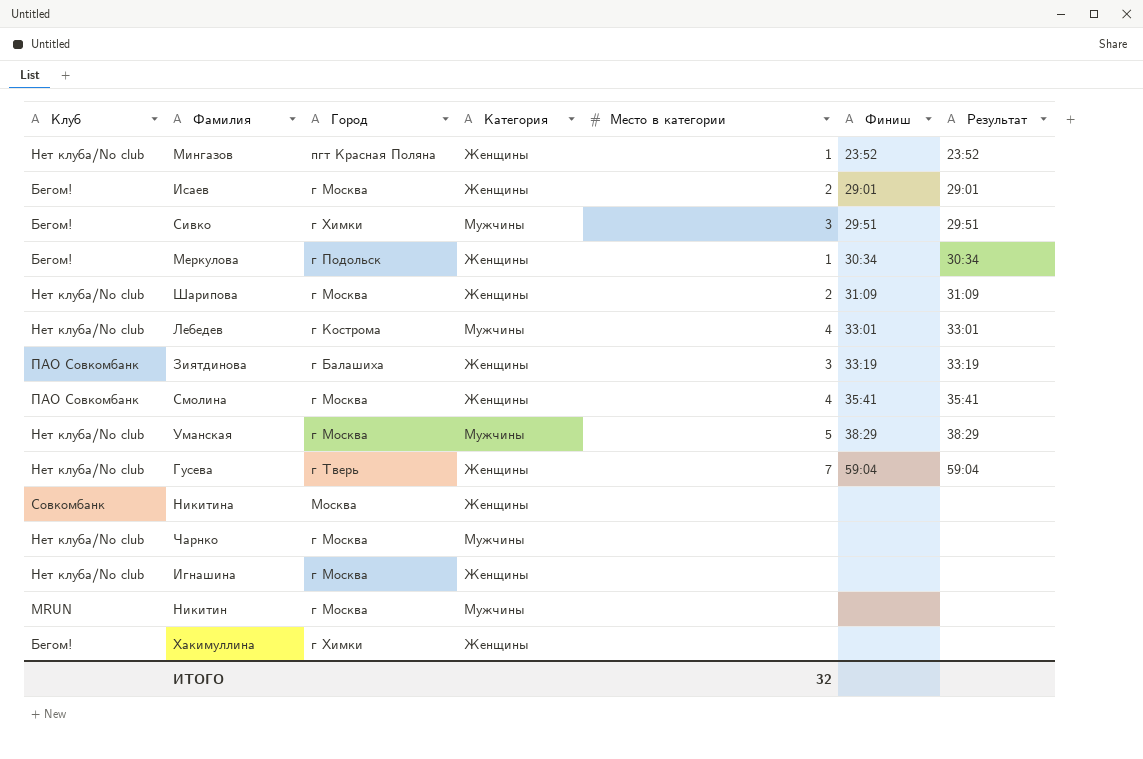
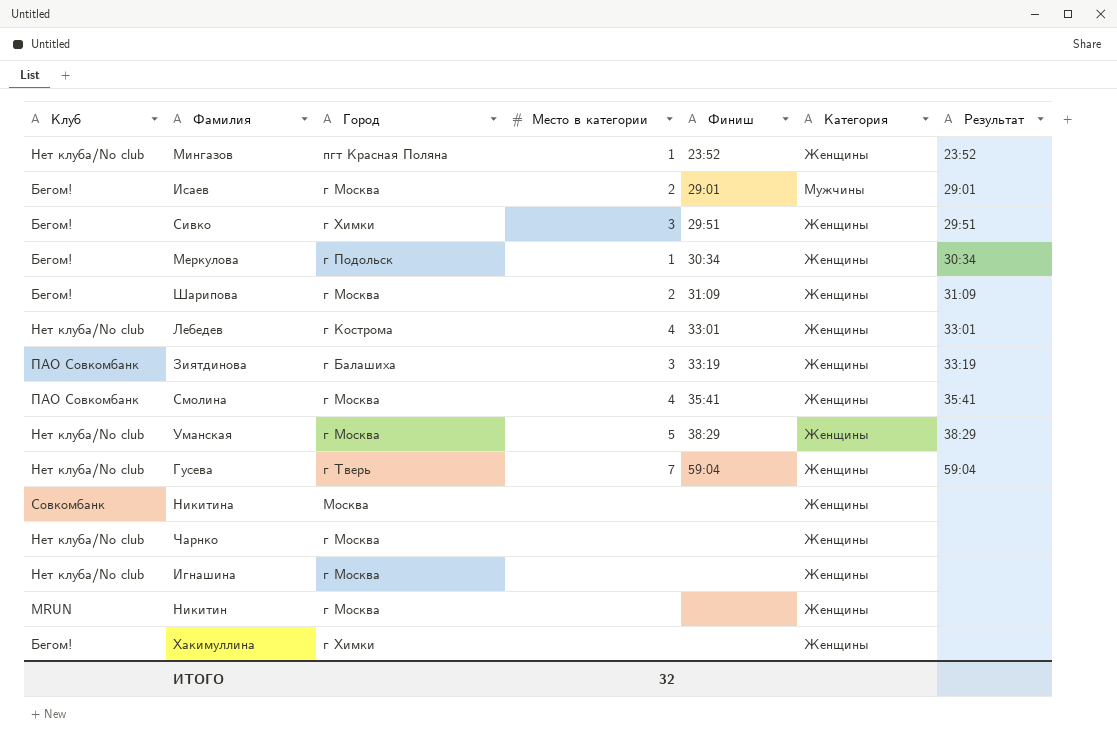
column Категория | position: 4 -> 6
Исаев | Категория: Женщины -> Мужчины
Сивко | Категория: Мужчины -> Женщины
Шарипова | Клуб: Нет клуба/No club -> Бегом!
Лебедев | Категория: Мужчины -> Женщины
Уманская | Категория: Мужчины -> Женщины
Чарнко | Категория: Мужчины -> Женщины
Никитин | Категория: Мужчины -> Женщины

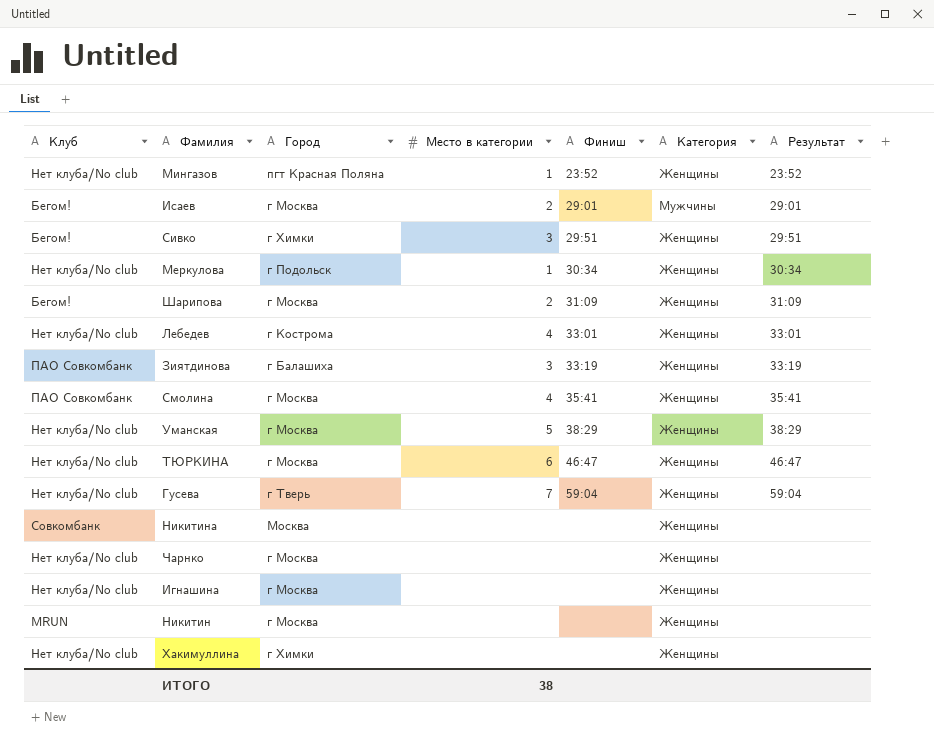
Меркулова | Клуб: Бегом! -> Нет клуба/No club
row ТЮРКИНА: none -> Нет клуба/No club | г Москва | 6 | 46:47 | Женщины | 46:47
Хакимуллина | Клуб: Бегом! -> Нет клуба/No club
ИТОГО | Место в категории: 32 -> 38

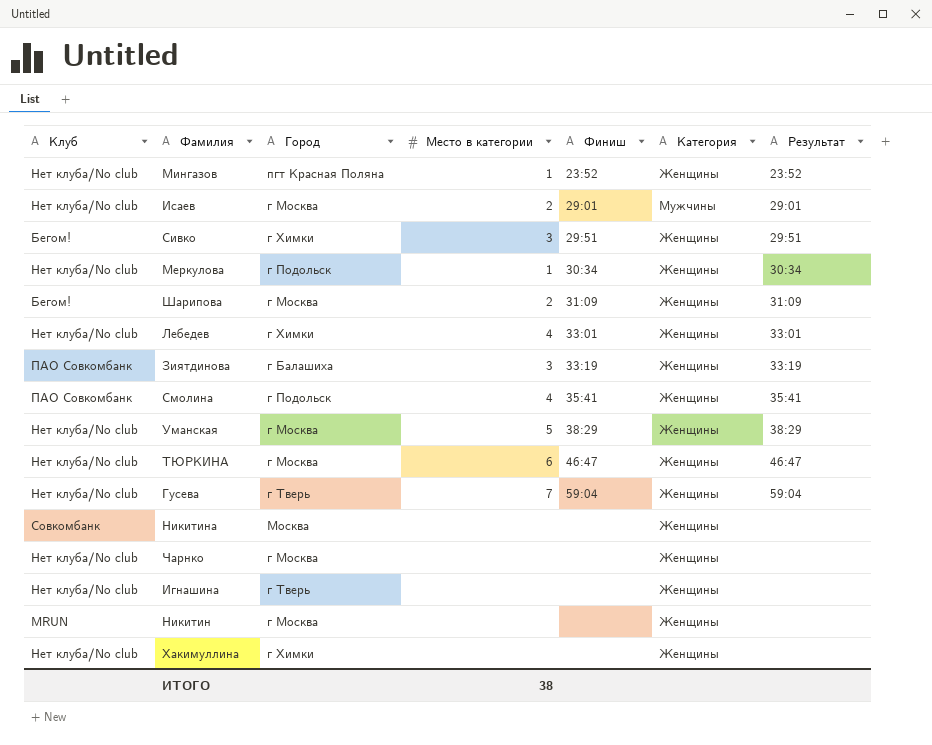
Исаев | Клуб: Бегом! -> Нет клуба/No club
Лебедев | Город: г Кострома -> г Химки
Смолина | Город: г Москва -> г Подольск
Игнашина | Город: г Москва -> г Тверь

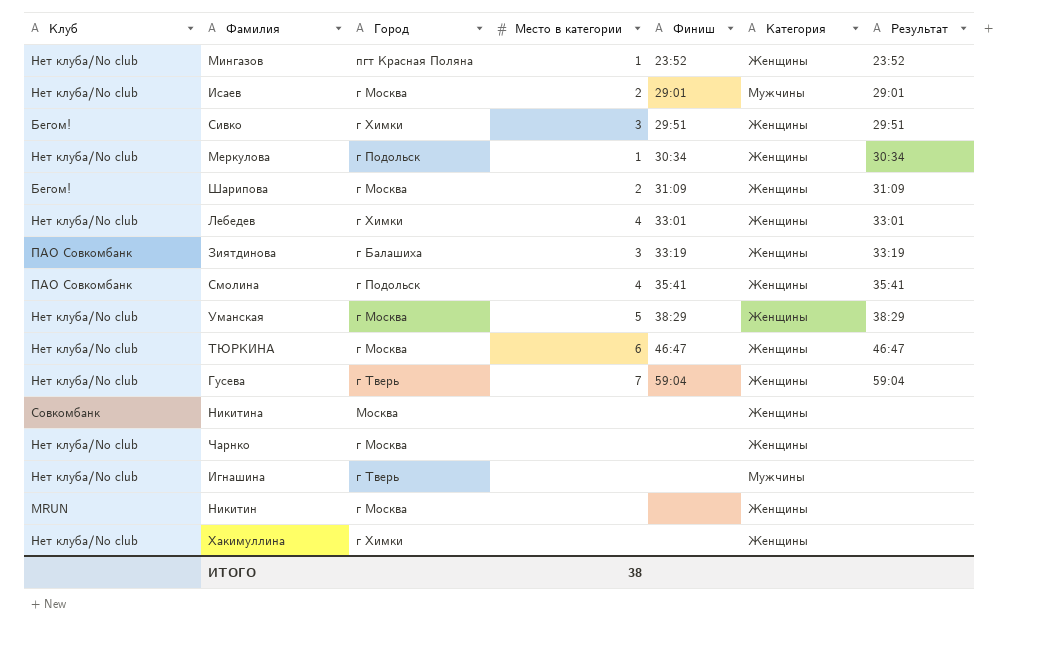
Игнашина | Категория: Женщины -> Мужчины

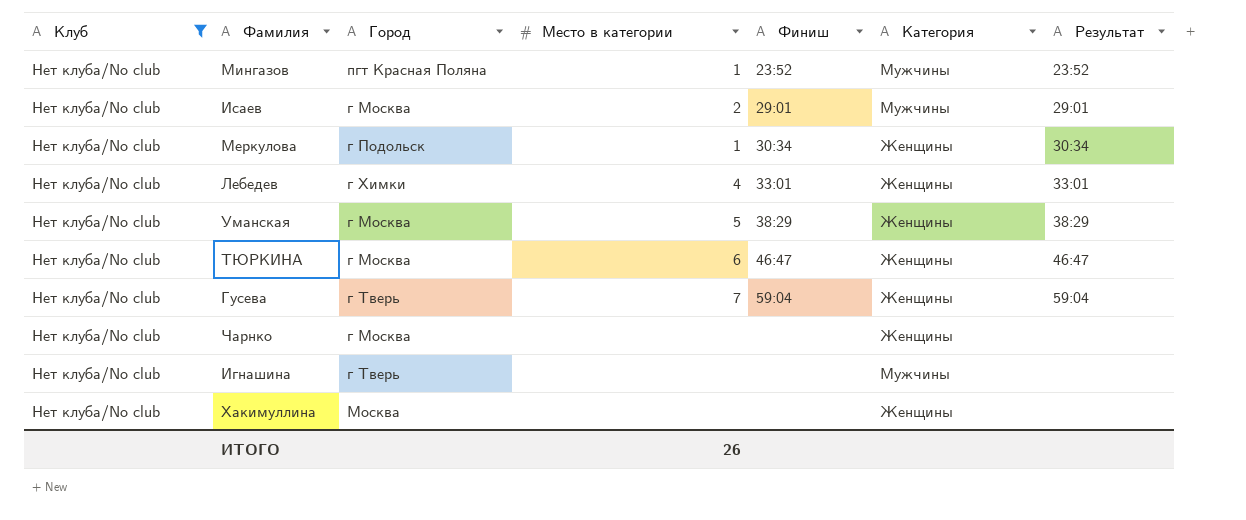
filter: none -> Клуб = Нет клуба/No club
Мингазов | Категория: Женщины -> Мужчины
Хакимуллина | Город: г Химки -> Москва
ИТОГО | Место в категории: 38 -> 26

